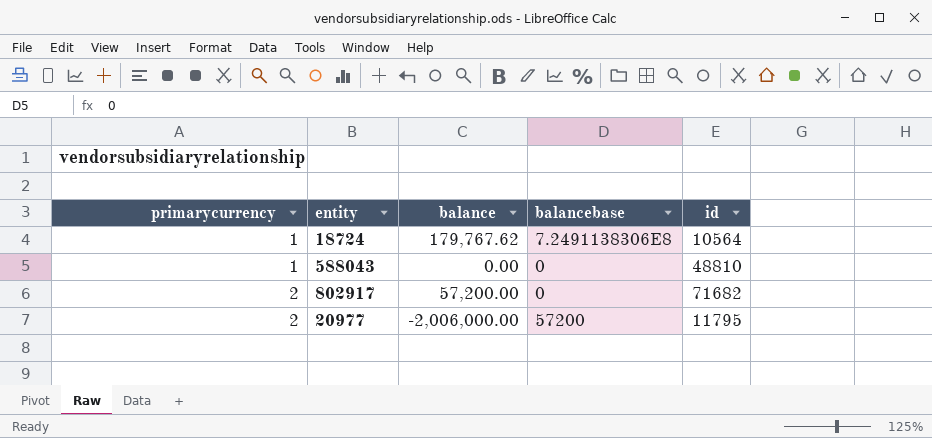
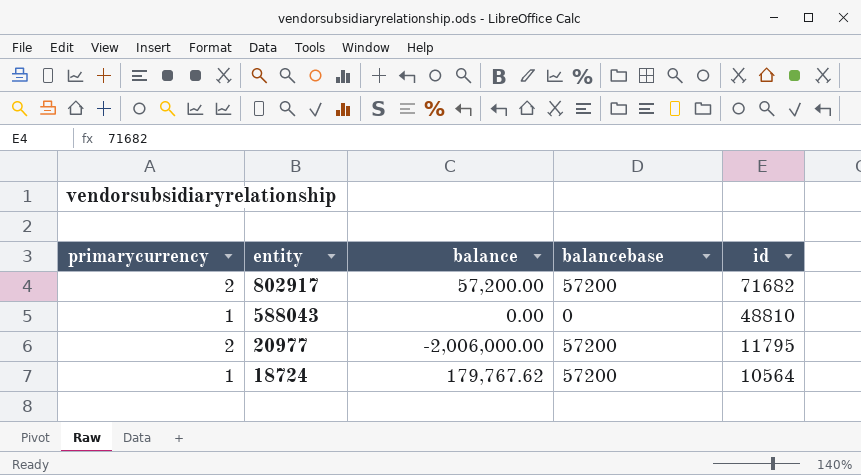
row order: primarycurrency ascending -> entity descending
802917 | balancebase: 0 -> 57200
18724 | balancebase: 7.2491138306E8 -> 57200

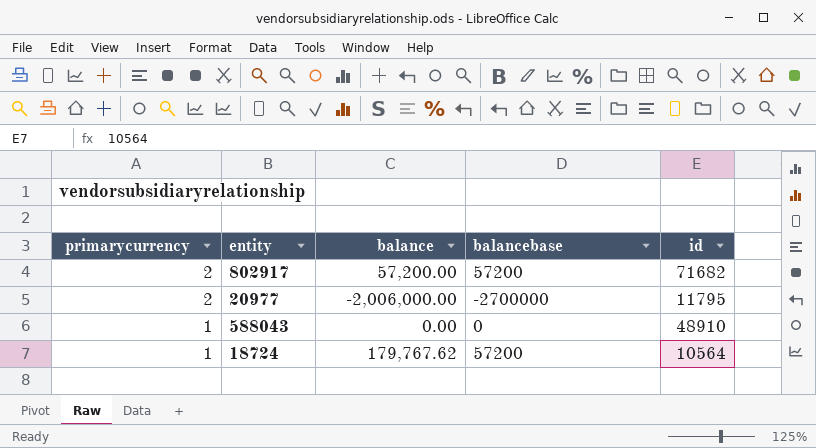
row order: entity descending -> primarycurrency descending
20977 | balancebase: 57200 -> -2700000
588043 | id: 48810 -> 48910

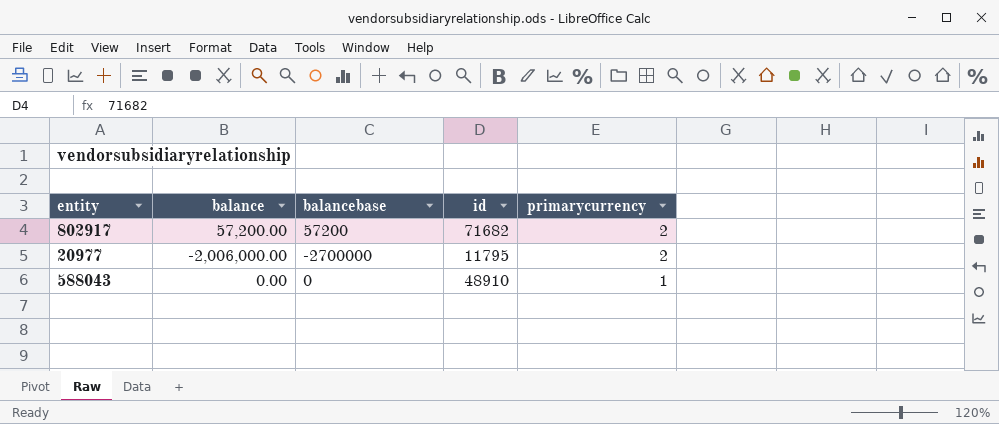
column primarycurrency | position: 1 -> 5
row 18724: 1 | 179,767.62 | 57200 | 10564 -> none

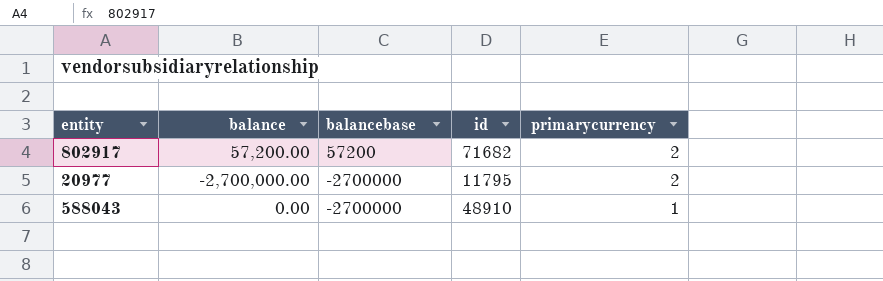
20977 | balance: -2,006,000.00 -> -2,700,000.00
588043 | balancebase: 0 -> -2700000

